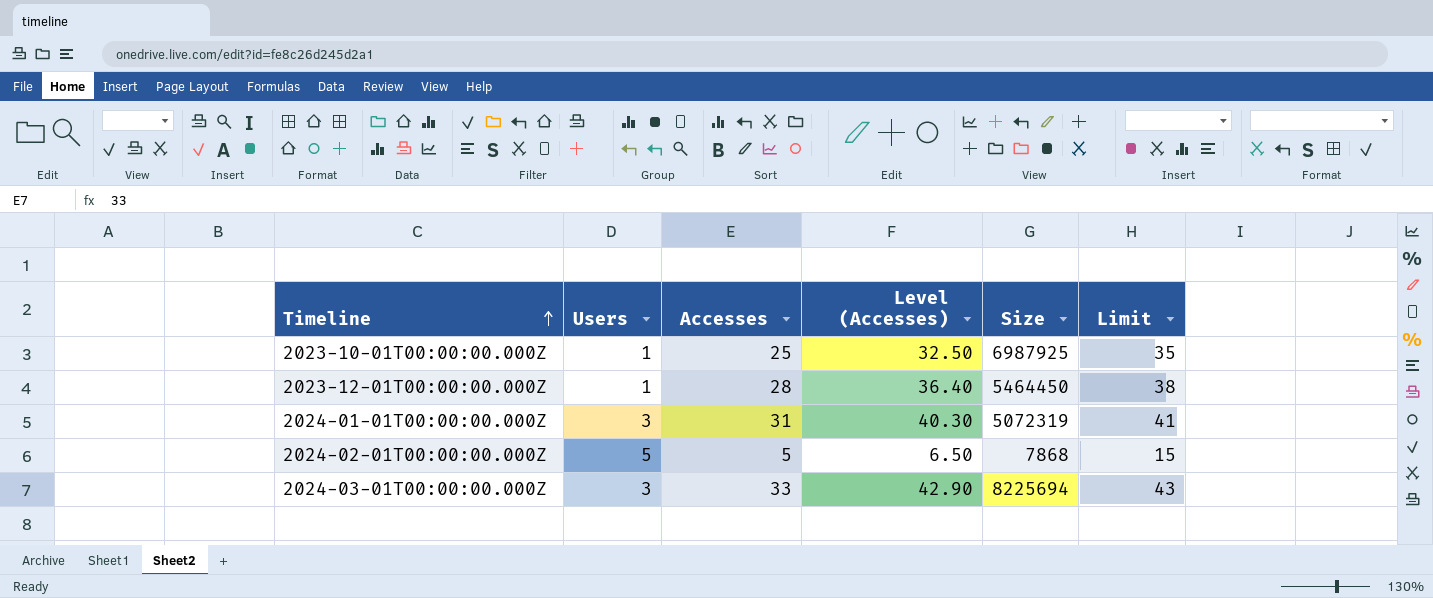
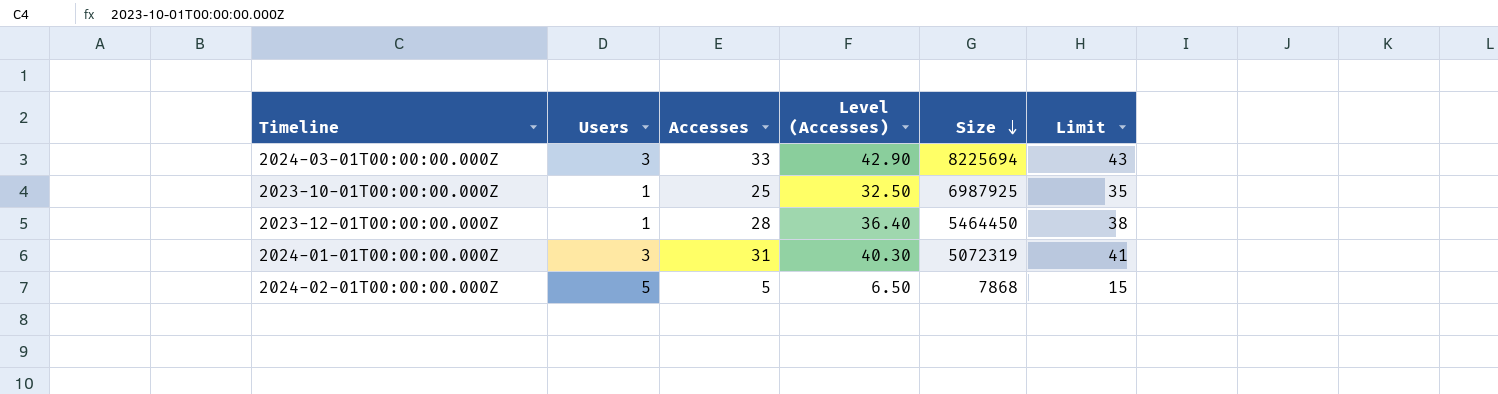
row order: Timeline ascending -> Size descending

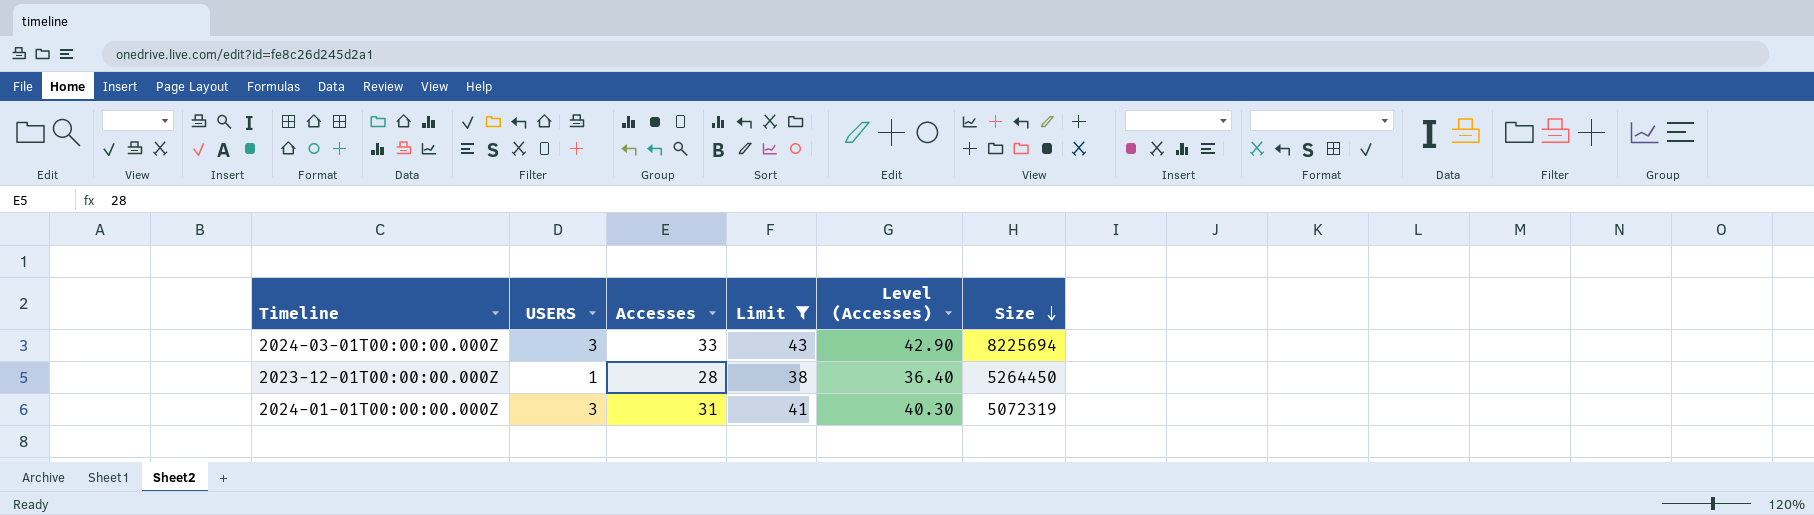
filter: none -> Limit >= 38
column name: Users -> USERS
column Limit | position: 6 -> 4
2023-12-01T00:00:00.000Z | Size: 5464450 -> 5264450

